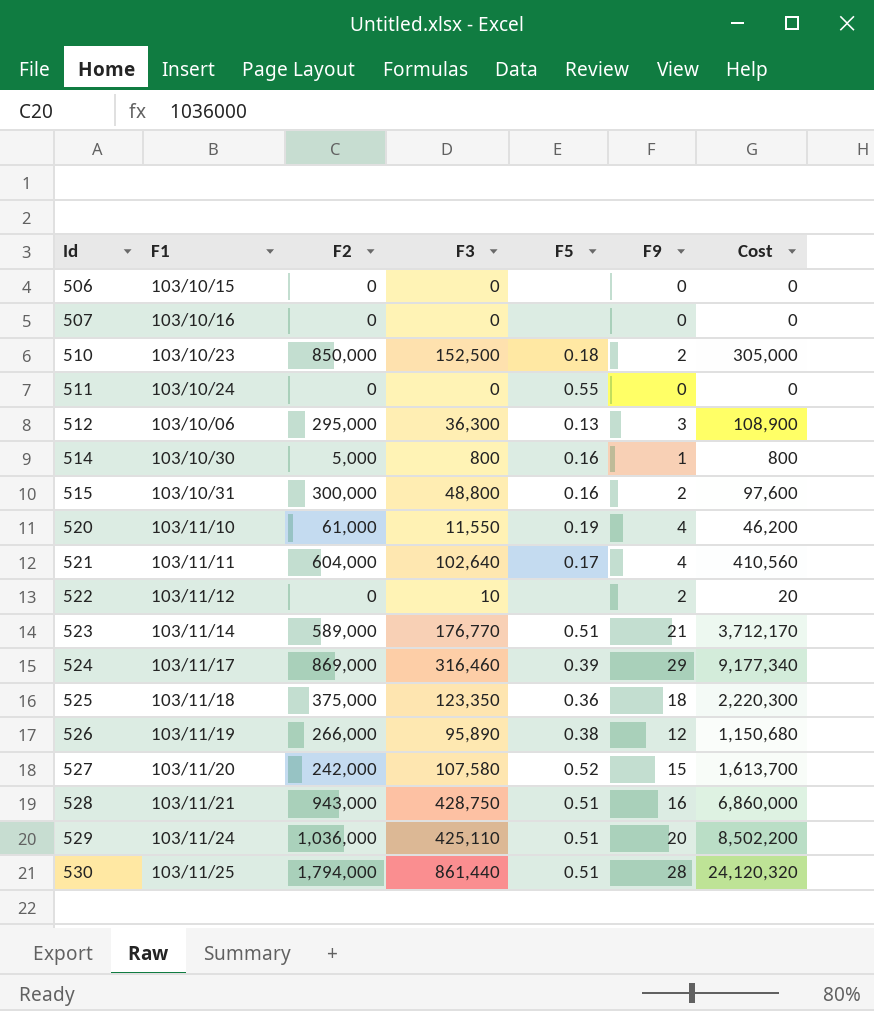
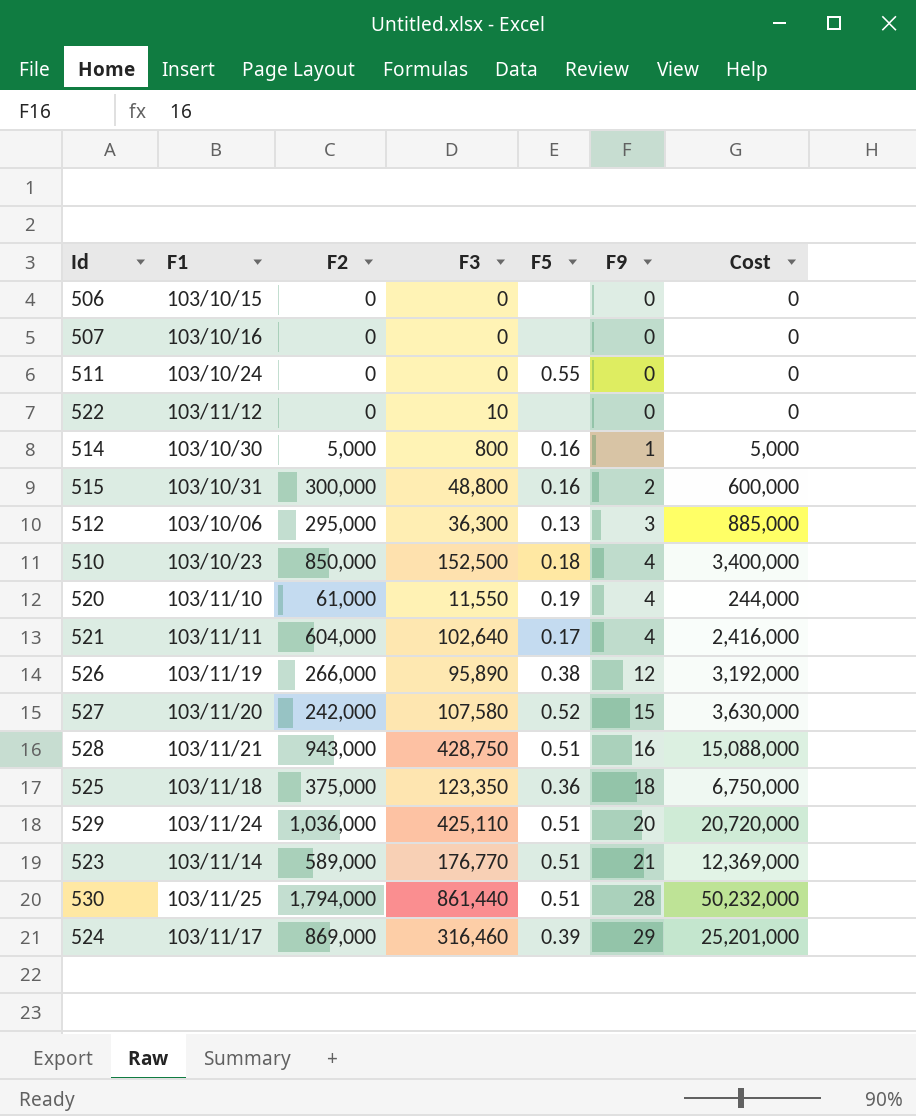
row order: Id ascending -> F9 ascending
column Cost | formula: [F3] * [F9] -> [F2] * [F9]
522 | F9: 2 -> 0
510 | F9: 2 -> 4

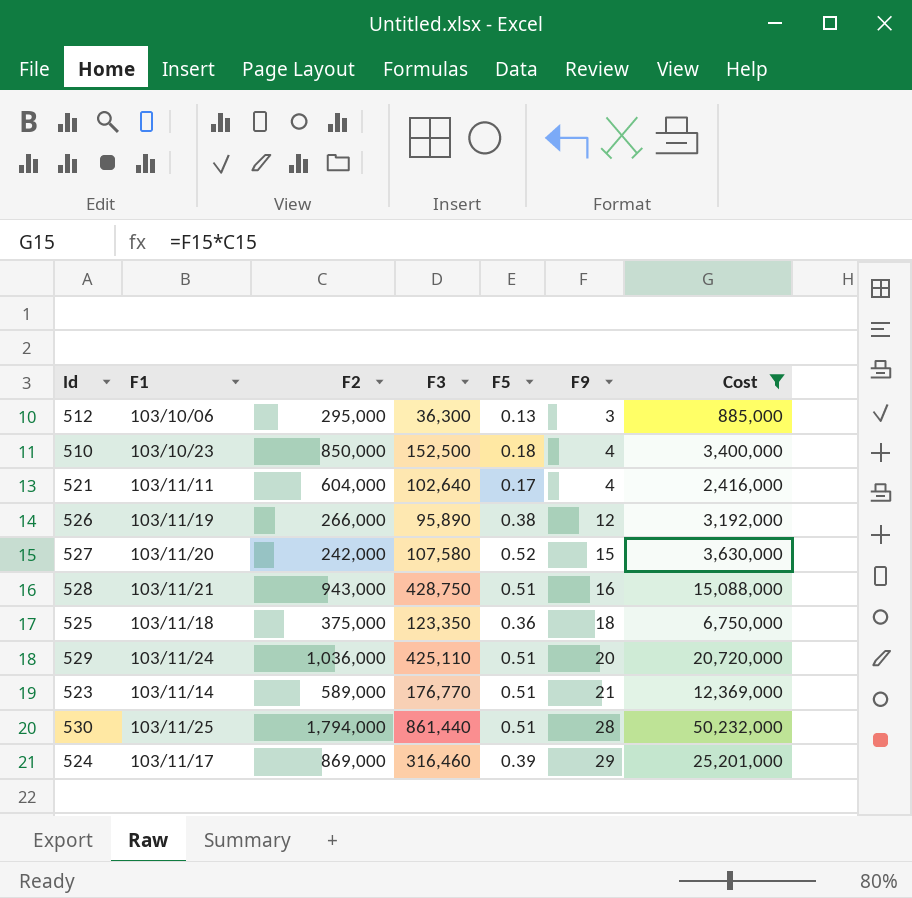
filter: none -> Cost >= 885,000

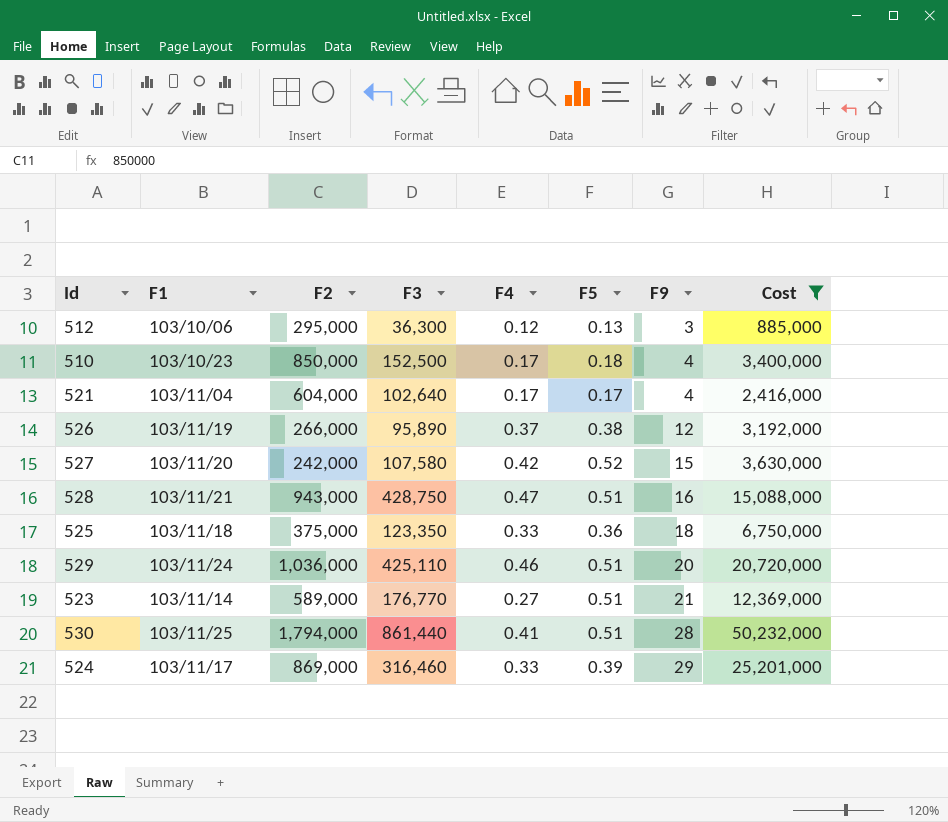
column F4 | position: none -> 5
521 | F1: 103/11/11 -> 103/11/04

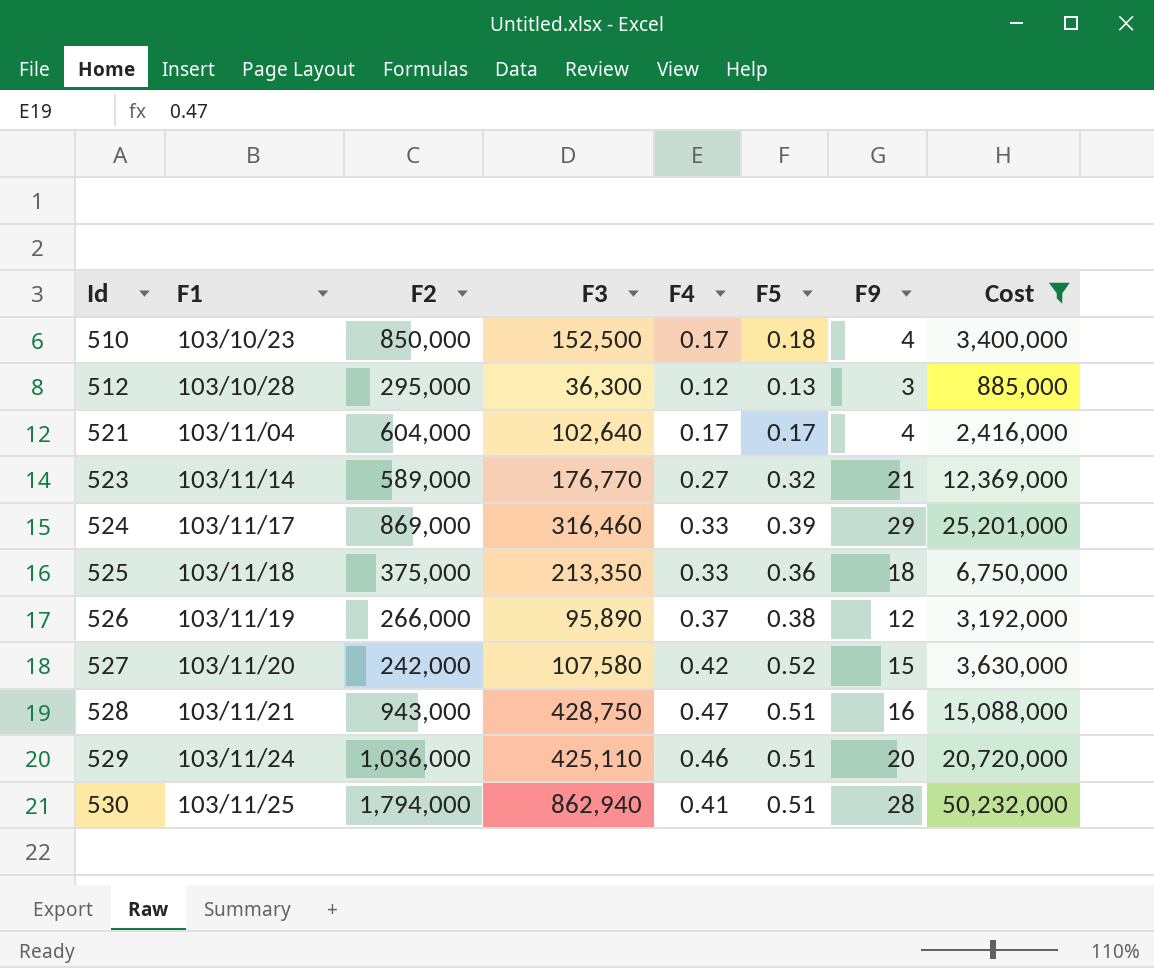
row order: F9 ascending -> Id ascending
512 | F1: 103/10/06 -> 103/10/28
523 | F5: 0.51 -> 0.32
525 | F3: 123,350 -> 213,350
530 | F3: 861,440 -> 862,940

